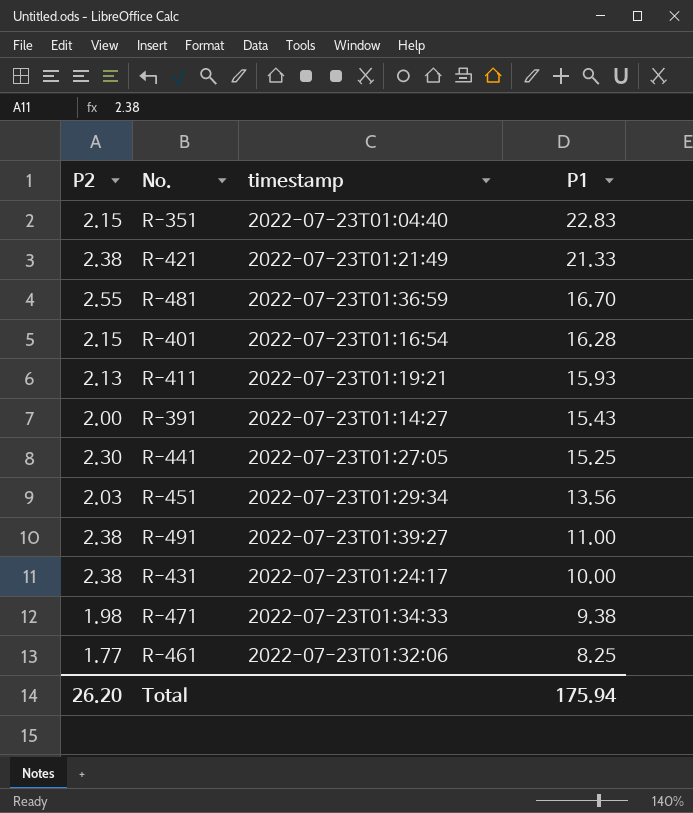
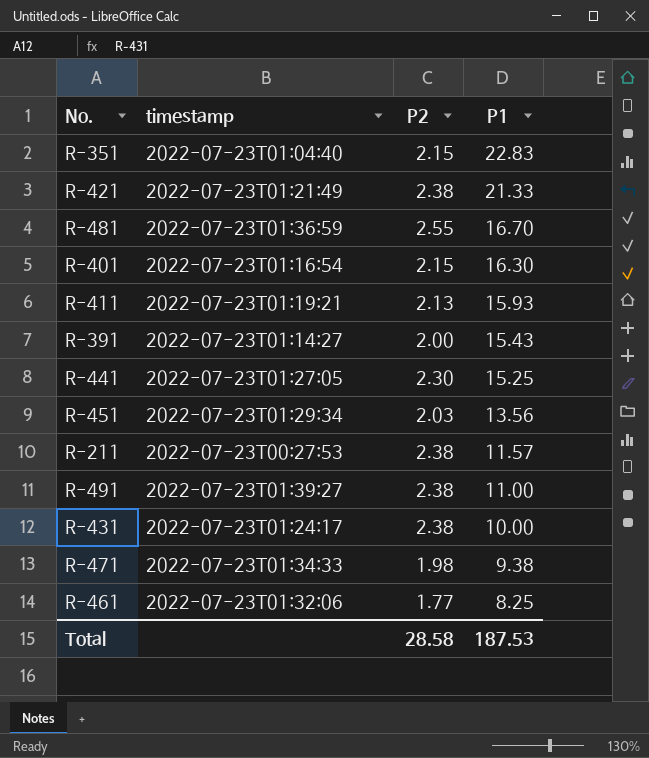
column P2 | position: 1 -> 3
R-401 | P1: 16.28 -> 16.30
row R-211: none -> 2022-07-23T00:27:53 | 2.38 | 11.57
Total | P2: 26.20 -> 28.58
Total | P1: 175.94 -> 187.53

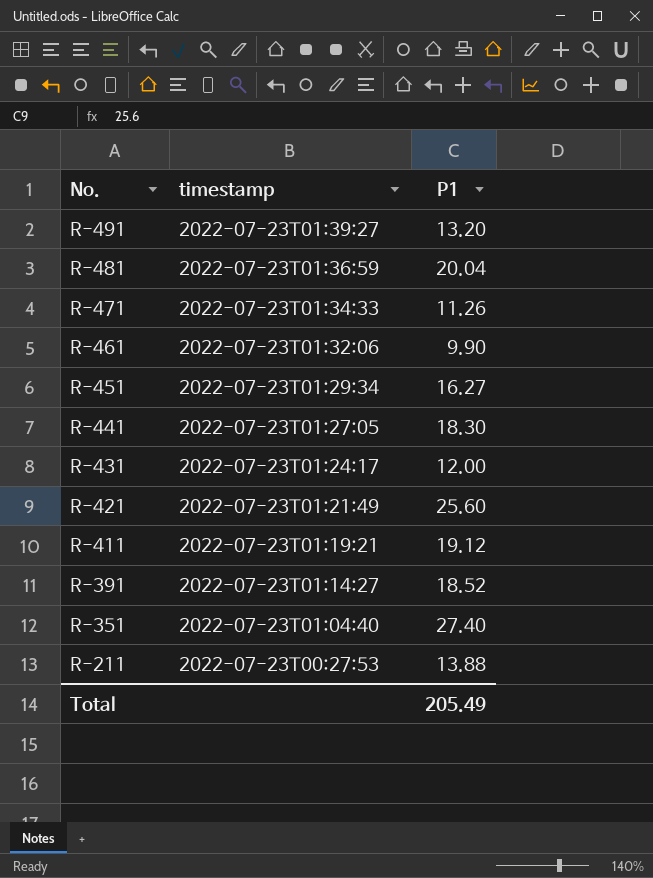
row order: P1 descending -> No. descending
column P2 | position: 3 -> none
row R-401: 2022-07-23T01:16:54 | 2.15 | 16.30 -> none
R-491 | P1: 11.00 -> 13.20
R-481 | P1: 16.70 -> 20.04
R-471 | P1: 9.38 -> 11.26
R-461 | P1: 8.25 -> 9.90
R-451 | P1: 13.56 -> 16.27
R-441 | P1: 15.25 -> 18.30
R-431 | P1: 10.00 -> 12.00
R-421 | P1: 21.33 -> 25.60
R-411 | P1: 15.93 -> 19.12
R-391 | P1: 15.43 -> 18.52
R-351 | P1: 22.83 -> 27.40
R-211 | P1: 11.57 -> 13.88
Total | P1: 187.53 -> 205.49

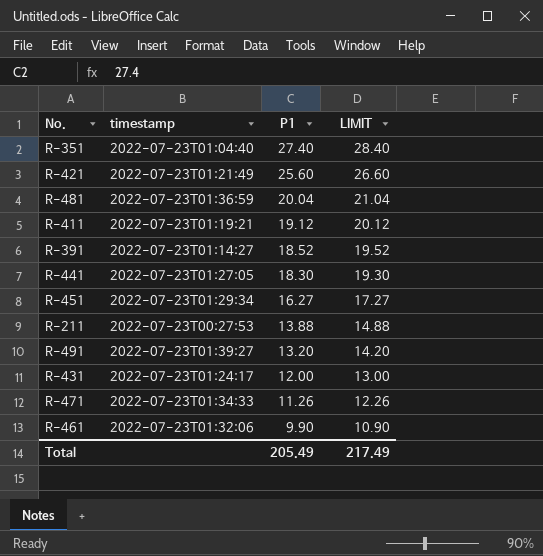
row order: No. descending -> P1 descending
column LIMIT | formula: none -> [P1] + 1

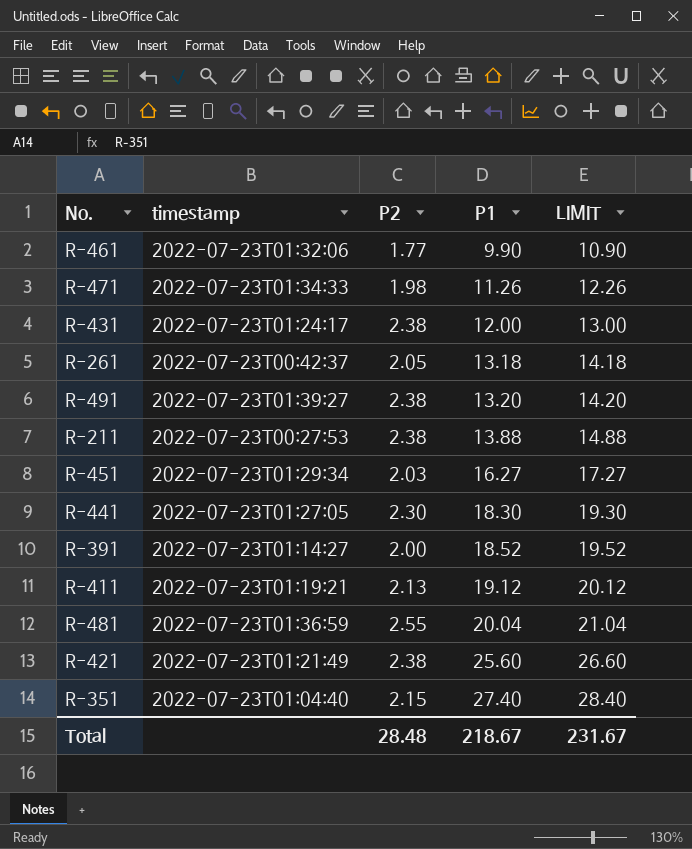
row order: P1 descending -> P1 ascending
column P2 | position: none -> 3
row R-261: none -> 2022-07-23T00:42:37 | 2.05 | 13.18 | 14.18
Total | P1: 205.49 -> 218.67
Total | LIMIT: 217.49 -> 231.67

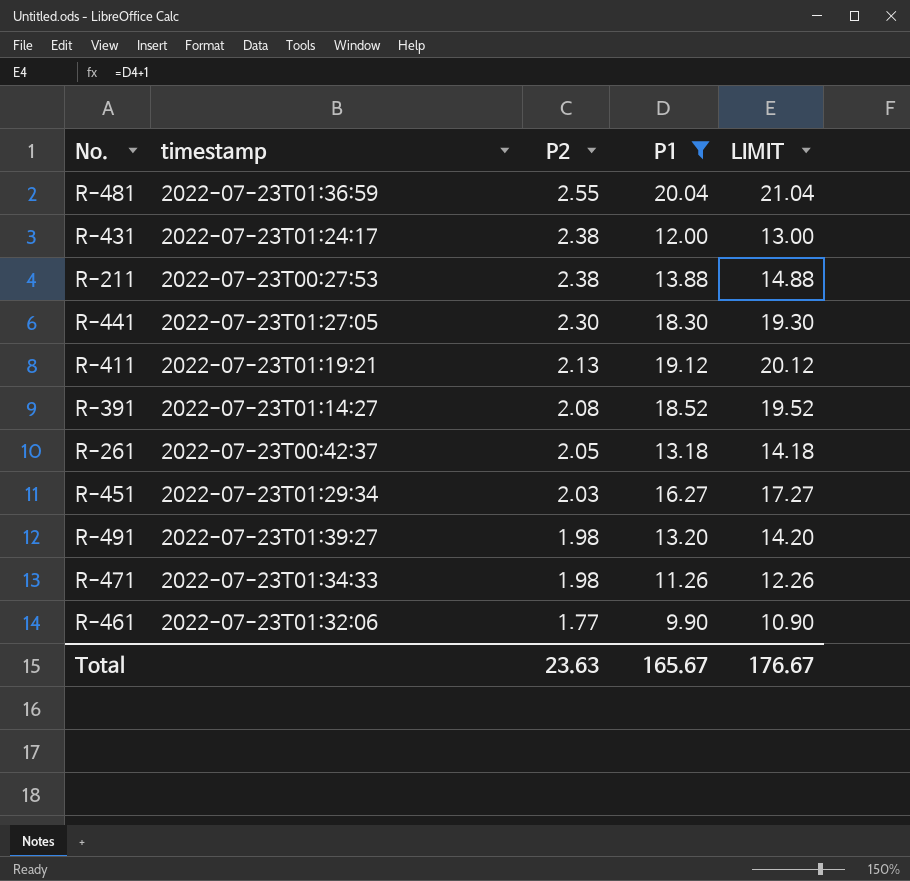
filter: none -> P1 <= 20.04
row order: P1 ascending -> P2 descending
R-391 | P2: 2.00 -> 2.08
R-491 | P2: 2.38 -> 1.98
Total | P2: 28.48 -> 23.63
Total | P1: 218.67 -> 165.67
Total | LIMIT: 231.67 -> 176.67

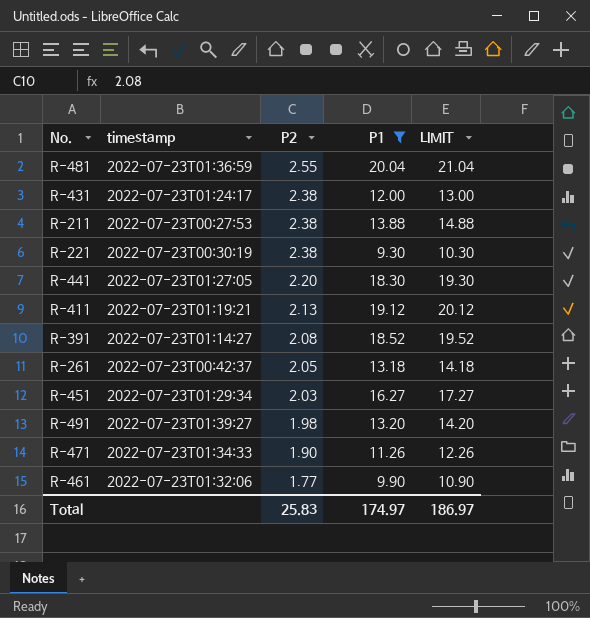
row R-221: none -> 2022-07-23T00:30:19 | 2.38 | 9.30 | 10.30
R-441 | P2: 2.30 -> 2.20
R-471 | P2: 1.98 -> 1.90
Total | P2: 23.63 -> 25.83
Total | P1: 165.67 -> 174.97
Total | LIMIT: 176.67 -> 186.97

